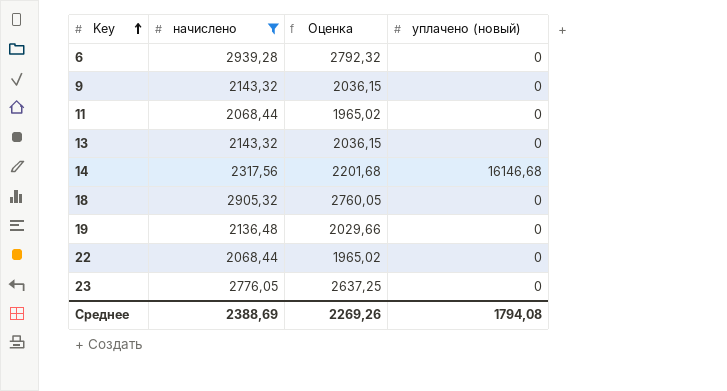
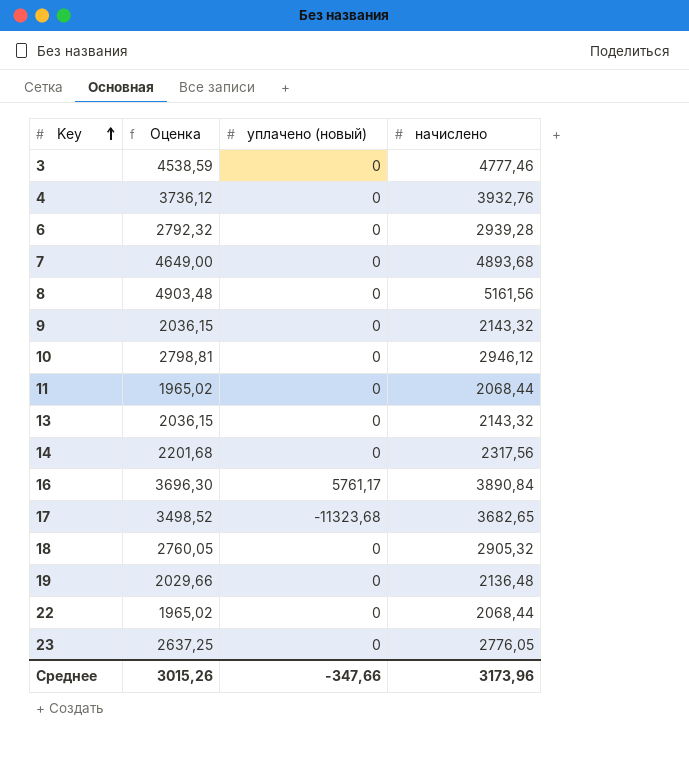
filter: начислено <= 2939,28 -> none
column начислено | position: 2 -> 4
14 | уплачено (новый): 16146,68 -> 0
Среднее | Оценка: 2269,26 -> 3015,26
Среднее | уплачено (новый): 1794,08 -> -347,66
Среднее | начислено: 2388,69 -> 3173,96

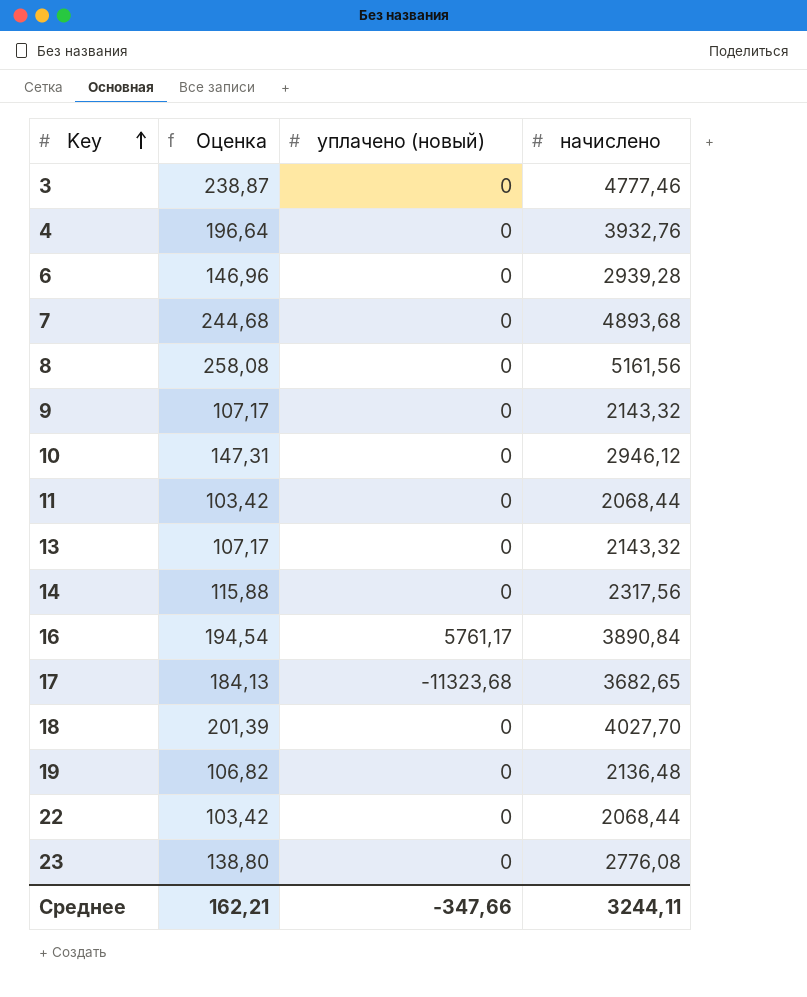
column Оценка | formula: [начислено] * 0,95 -> [начислено] * 0,05
18 | начислено: 2905,32 -> 4027,70
23 | начислено: 2776,05 -> 2776,08
Среднее | Оценка: 3015,26 -> 162,21
Среднее | начислено: 3173,96 -> 3244,11

